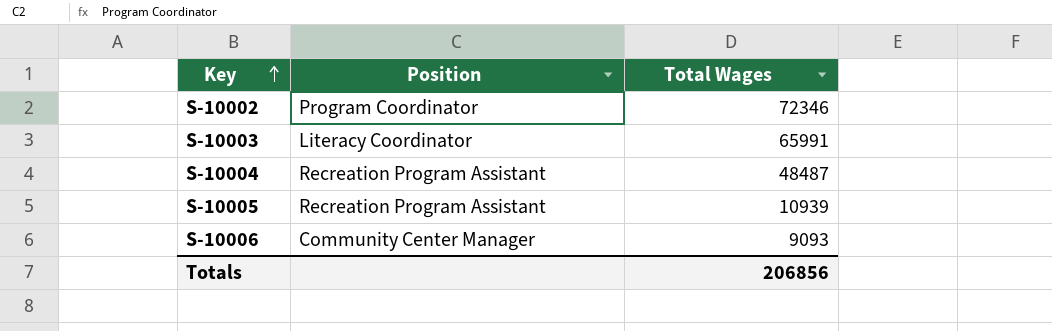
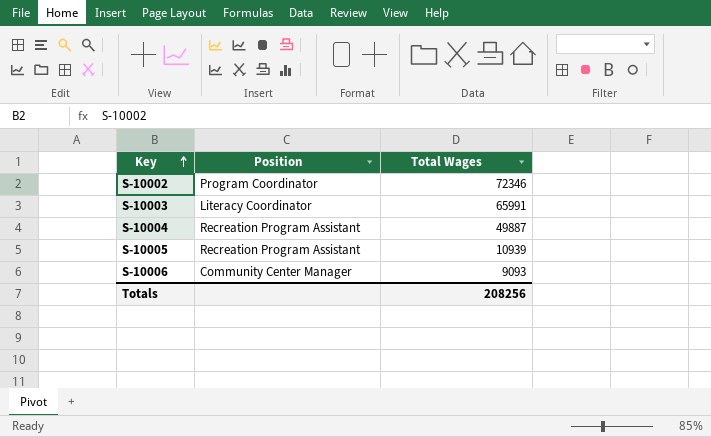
S-10004 | Total Wages: 48487 -> 49887
Totals | Total Wages: 206856 -> 208256

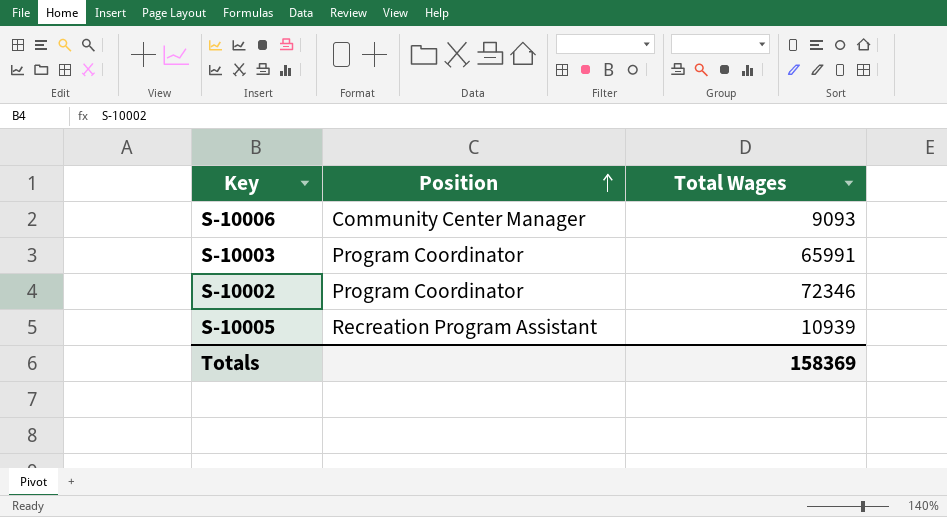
row order: Key ascending -> Position ascending
row S-10004: Recreation Program Assistant | 49887 -> none
S-10003 | Position: Literacy Coordinator -> Program Coordinator
Totals | Total Wages: 208256 -> 158369

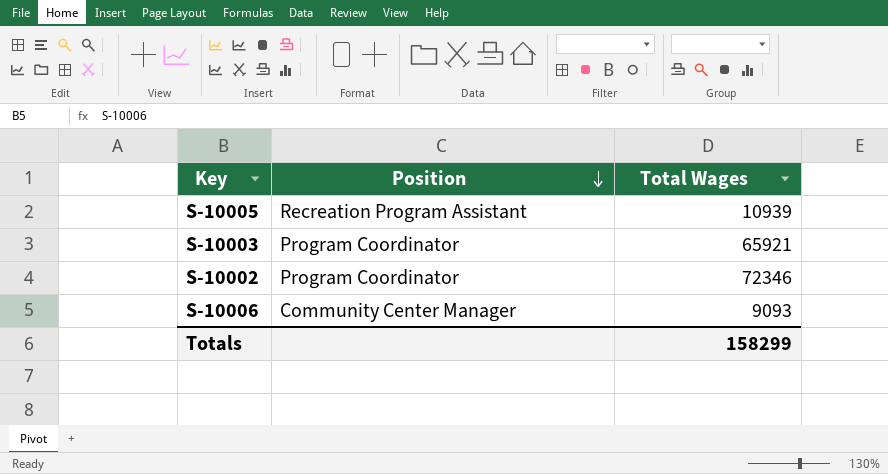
row order: Position ascending -> Position descending
S-10003 | Total Wages: 65991 -> 65921
Totals | Total Wages: 158369 -> 158299

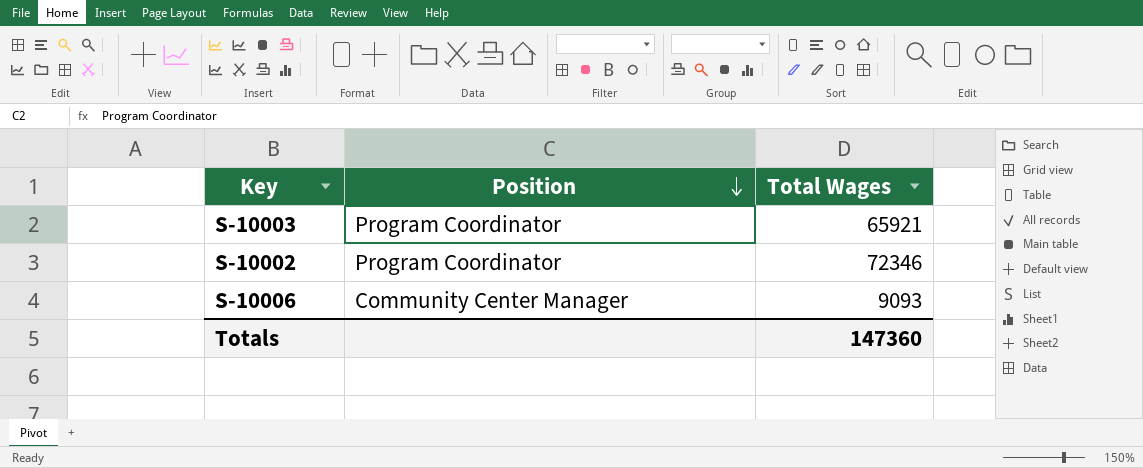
row S-10005: Recreation Program Assistant | 10939 -> none
Totals | Total Wages: 158299 -> 147360

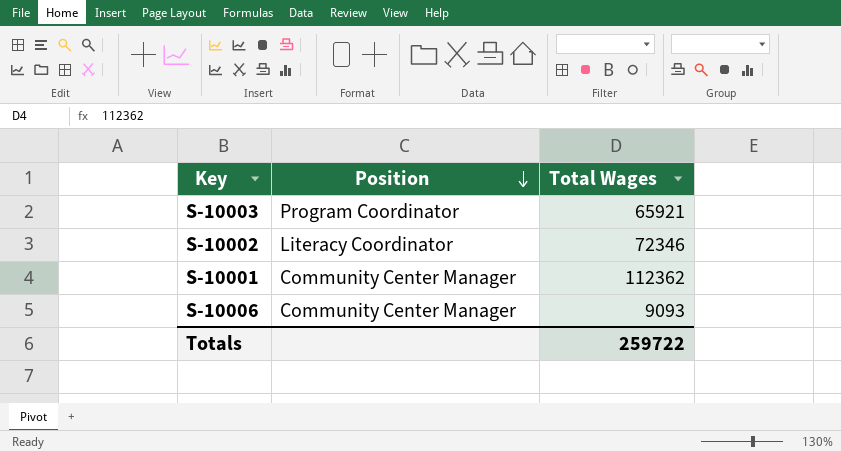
S-10002 | Position: Program Coordinator -> Literacy Coordinator
row S-10001: none -> Community Center Manager | 112362
Totals | Total Wages: 147360 -> 259722

